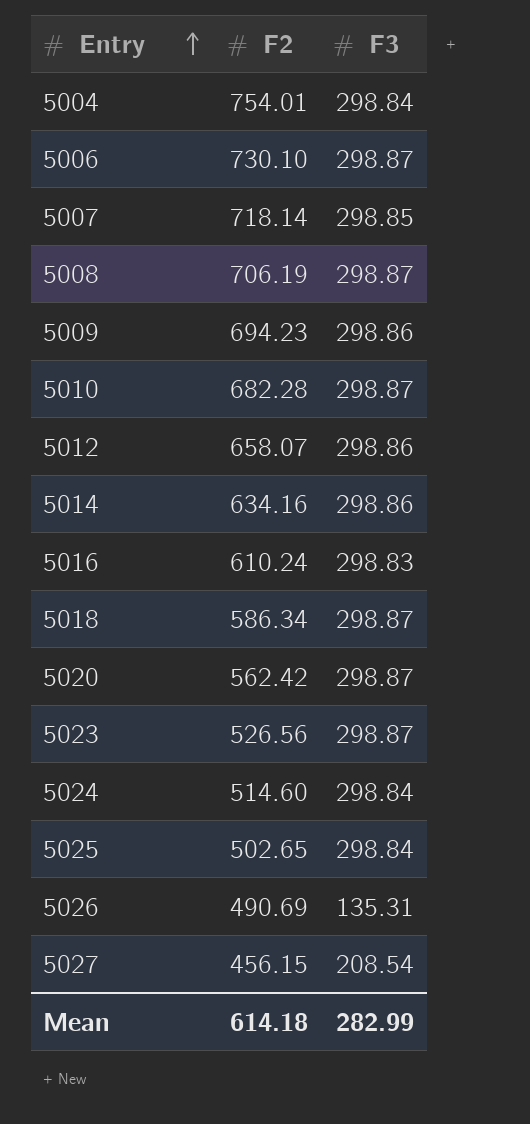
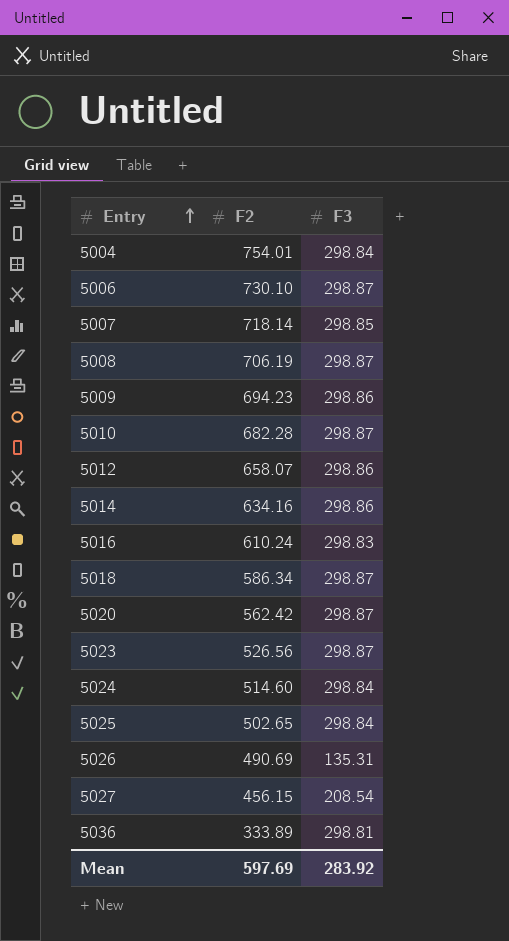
row 5036: none -> 333.89 | 298.81
Mean | F2: 614.18 -> 597.69
Mean | F3: 282.99 -> 283.92

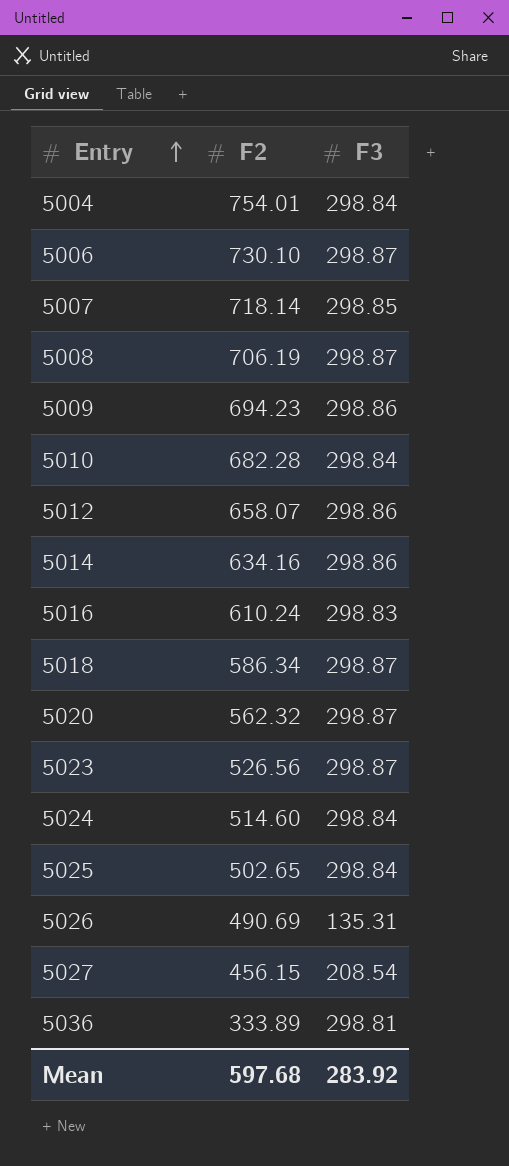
5010 | F3: 298.87 -> 298.84
5020 | F2: 562.42 -> 562.32
Mean | F2: 597.69 -> 597.68

